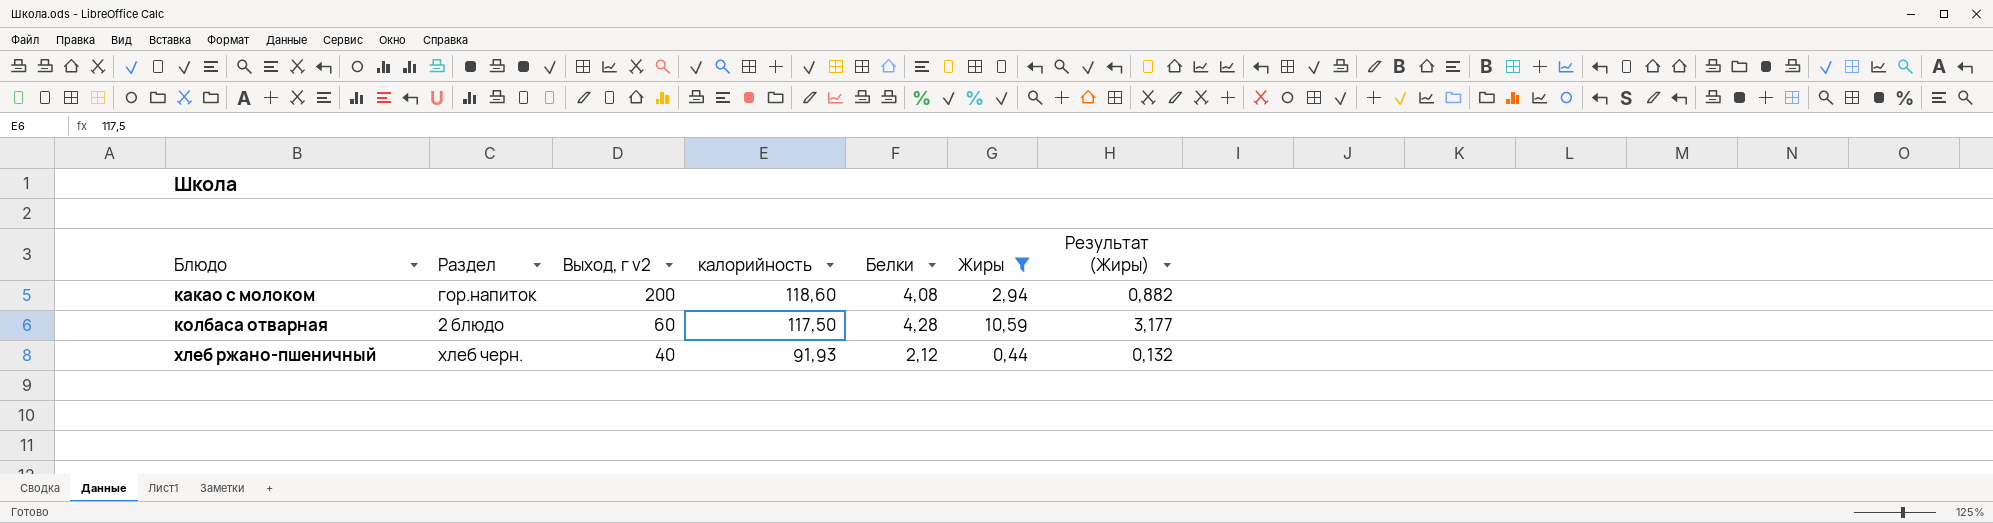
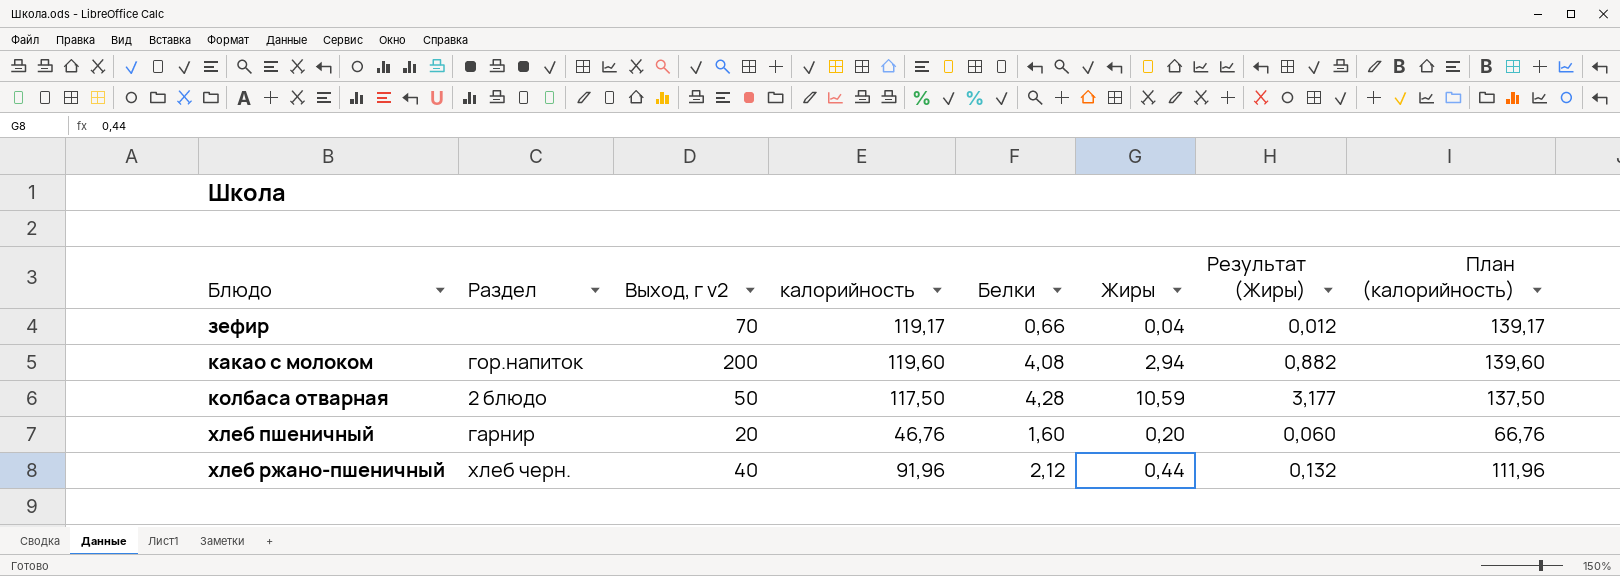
filter: Жиры >= 0,44 -> none
column План (калорийность) | formula: none -> [калорийность] + 20
какао с молоком | калорийность: 118,60 -> 119,60
колбаса отварная | Выход, г v2: 60 -> 50
хлеб ржано-пшеничный | калорийность: 91,93 -> 91,96

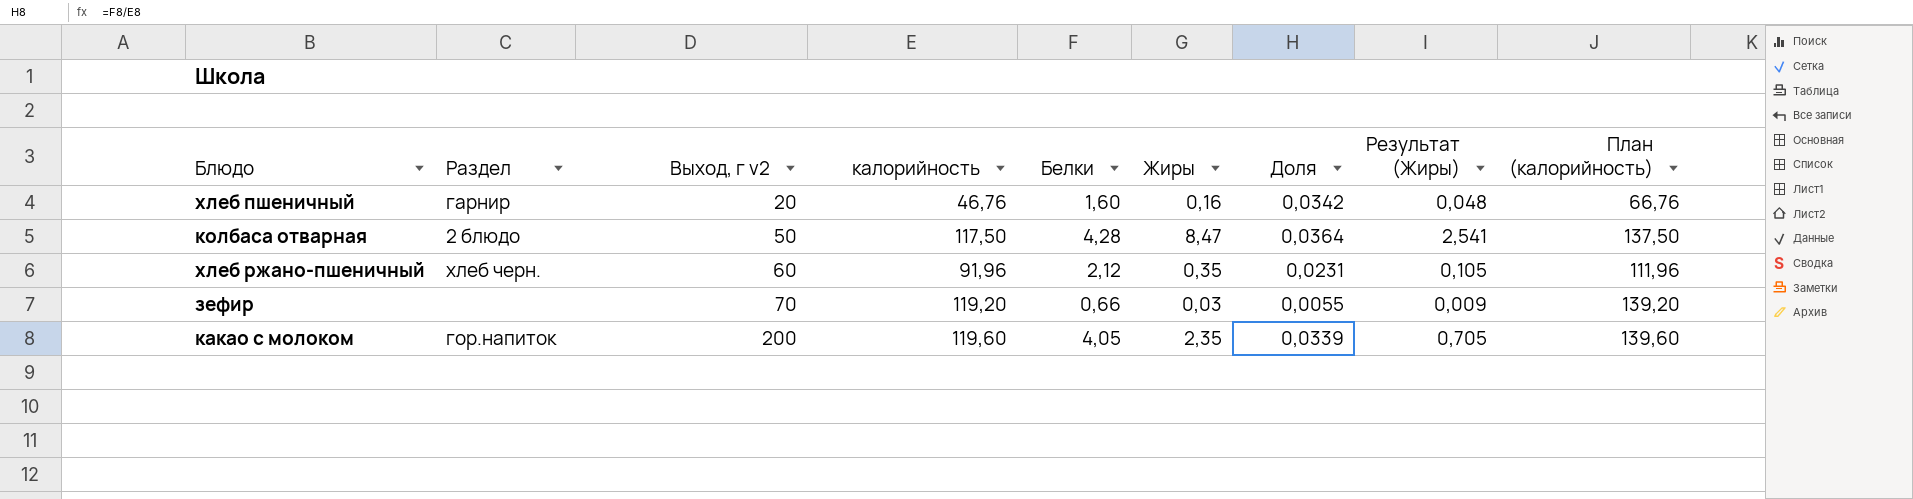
row order: Блюдо ascending -> Выход, г v2 ascending
column Доля | formula: none -> [Белки] / [калорийность]
хлеб пшеничный | Жиры: 0,20 -> 0,16
хлеб пшеничный | Результат (Жиры): 0,060 -> 0,048
колбаса отварная | Жиры: 10,59 -> 8,47
колбаса отварная | Результат (Жиры): 3,177 -> 2,541
хлеб ржано-пшеничный | Выход, г v2: 40 -> 60
хлеб ржано-пшеничный | Жиры: 0,44 -> 0,35
хлеб ржано-пшеничный | Результат (Жиры): 0,132 -> 0,105
зефир | калорийность: 119,17 -> 119,20
зефир | Жиры: 0,04 -> 0,03
зефир | Результат (Жиры): 0,012 -> 0,009
зефир | План (калорийность): 139,17 -> 139,20
какао с молоком | Белки: 4,08 -> 4,05
какао с молоком | Жиры: 2,94 -> 2,35
какао с молоком | Результат (Жиры): 0,882 -> 0,705

